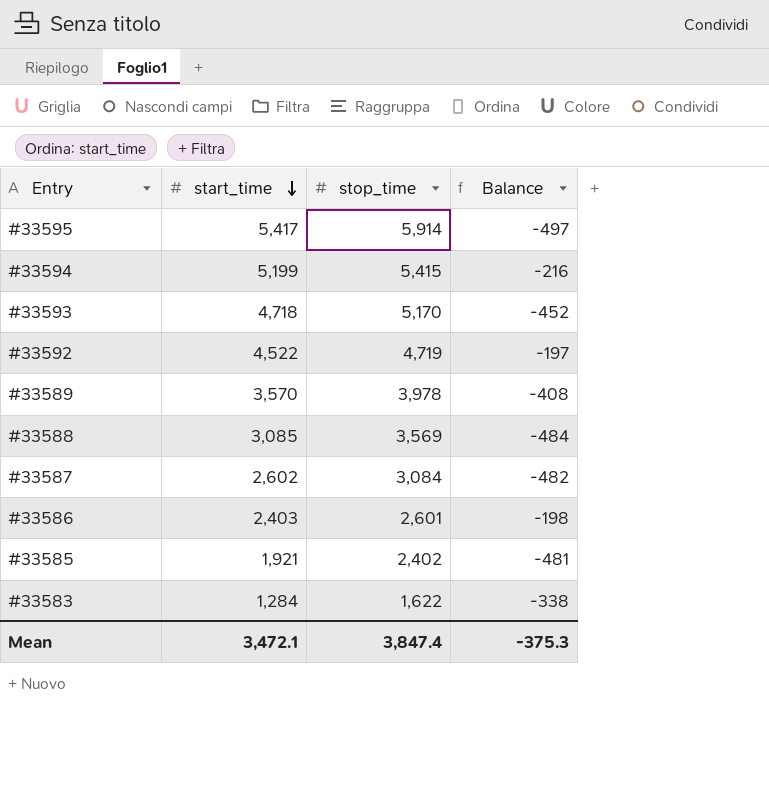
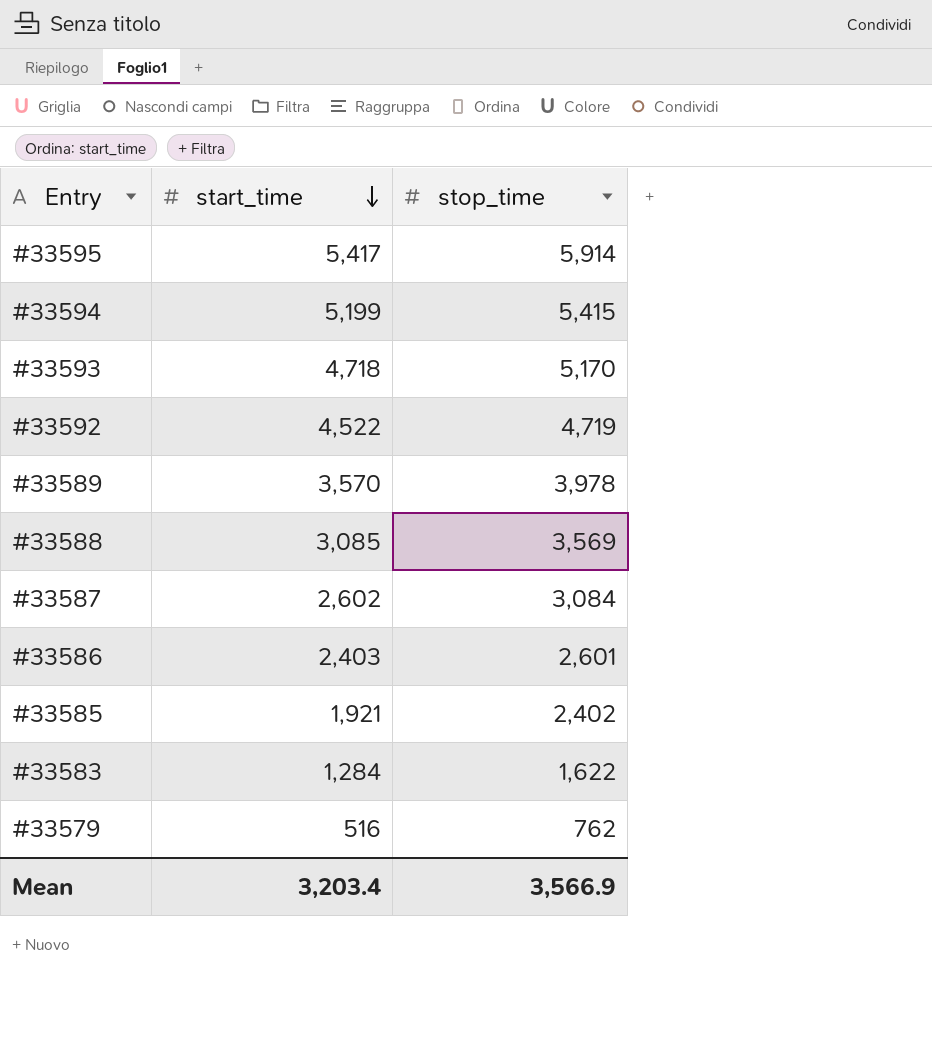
column Balance | formula: [start_time] - [stop_time] -> none
row #33579: none -> 516 | 762
Mean | start_time: 3,472.1 -> 3,203.4
Mean | stop_time: 3,847.4 -> 3,566.9

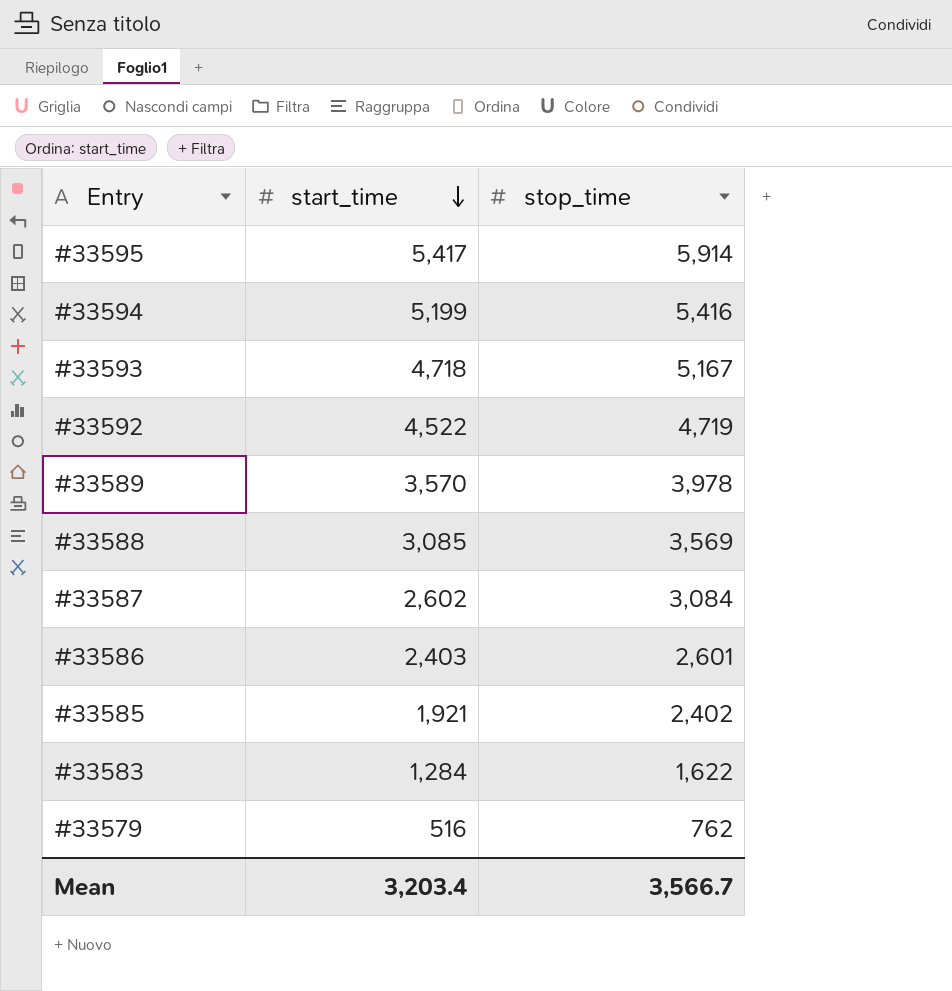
#33594 | stop_time: 5,415 -> 5,416
#33593 | stop_time: 5,170 -> 5,167
Mean | stop_time: 3,566.9 -> 3,566.7

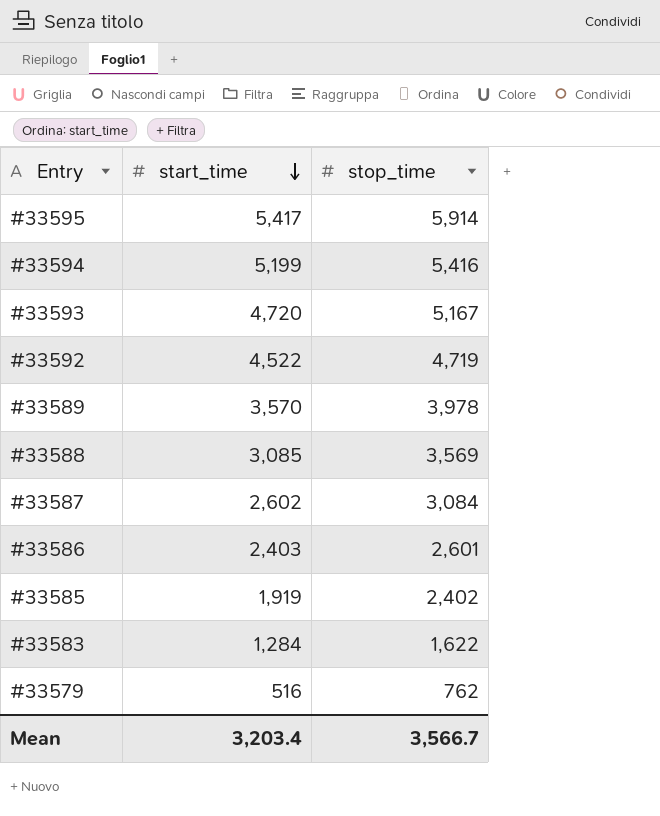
#33593 | start_time: 4,718 -> 4,720
#33585 | start_time: 1,921 -> 1,919

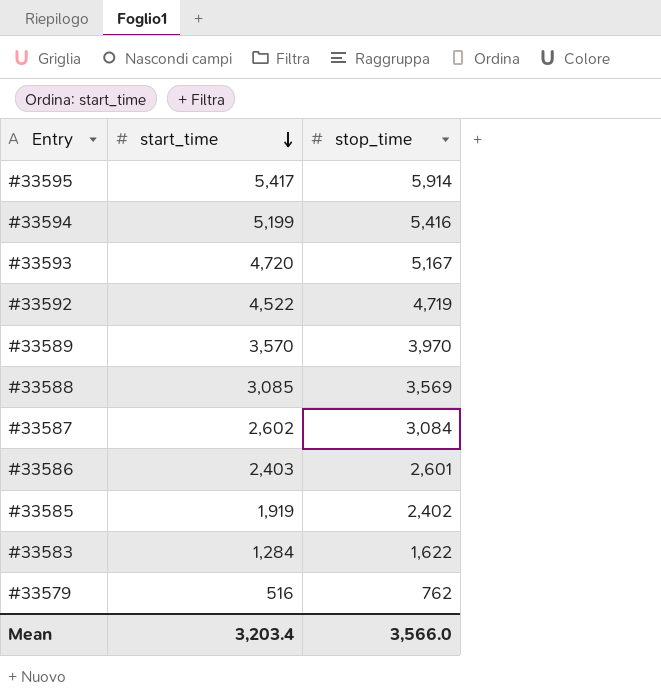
#33589 | stop_time: 3,978 -> 3,970
Mean | stop_time: 3,566.7 -> 3,566.0

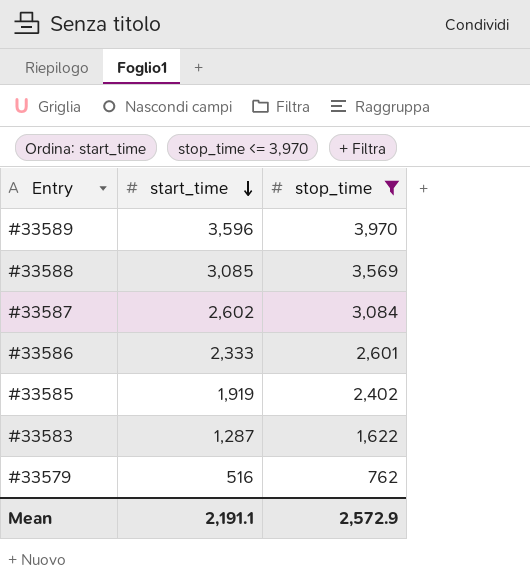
filter: none -> stop_time <= 3,970
#33589 | start_time: 3,570 -> 3,596
#33586 | start_time: 2,403 -> 2,333
#33583 | start_time: 1,284 -> 1,287
Mean | start_time: 3,203.4 -> 2,191.1
Mean | stop_time: 3,566.0 -> 2,572.9

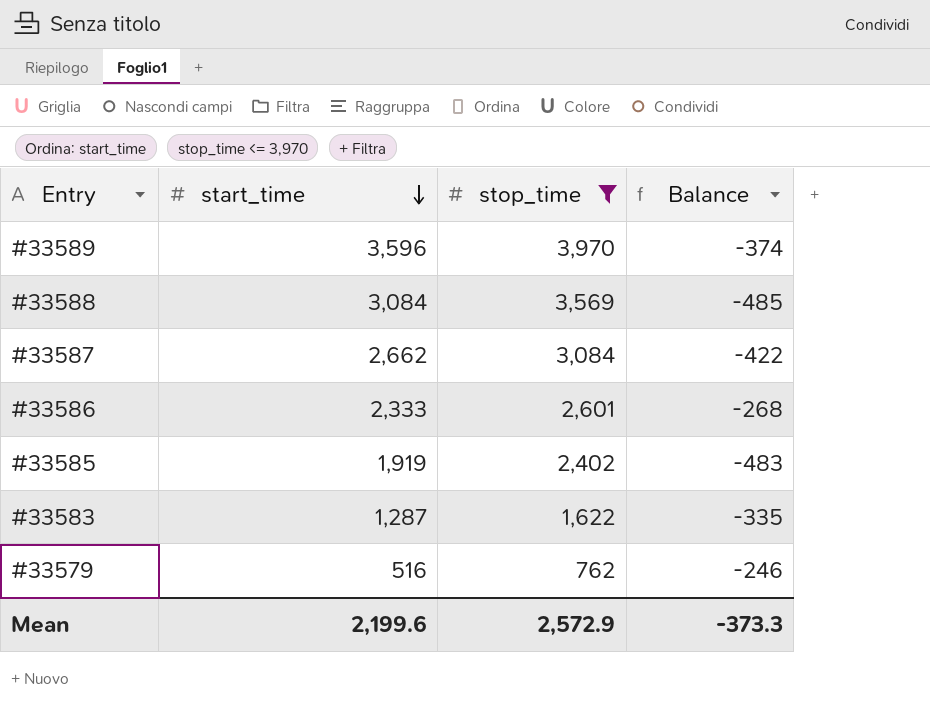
column Balance | formula: none -> [start_time] - [stop_time]
#33588 | start_time: 3,085 -> 3,084
#33587 | start_time: 2,602 -> 2,662
Mean | start_time: 2,191.1 -> 2,199.6

